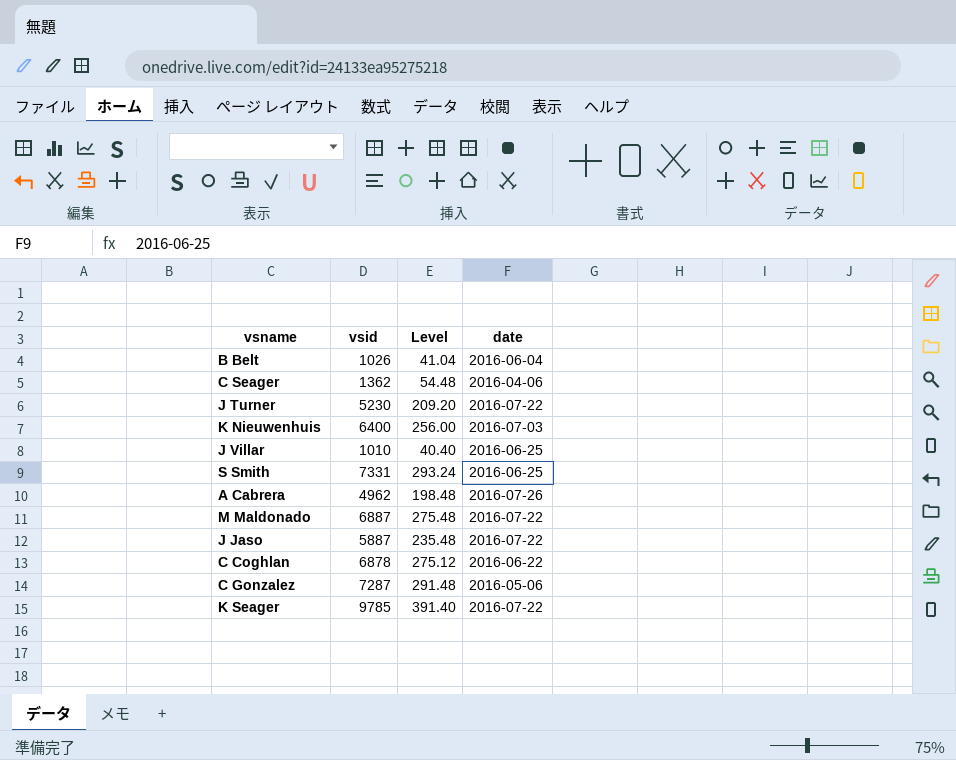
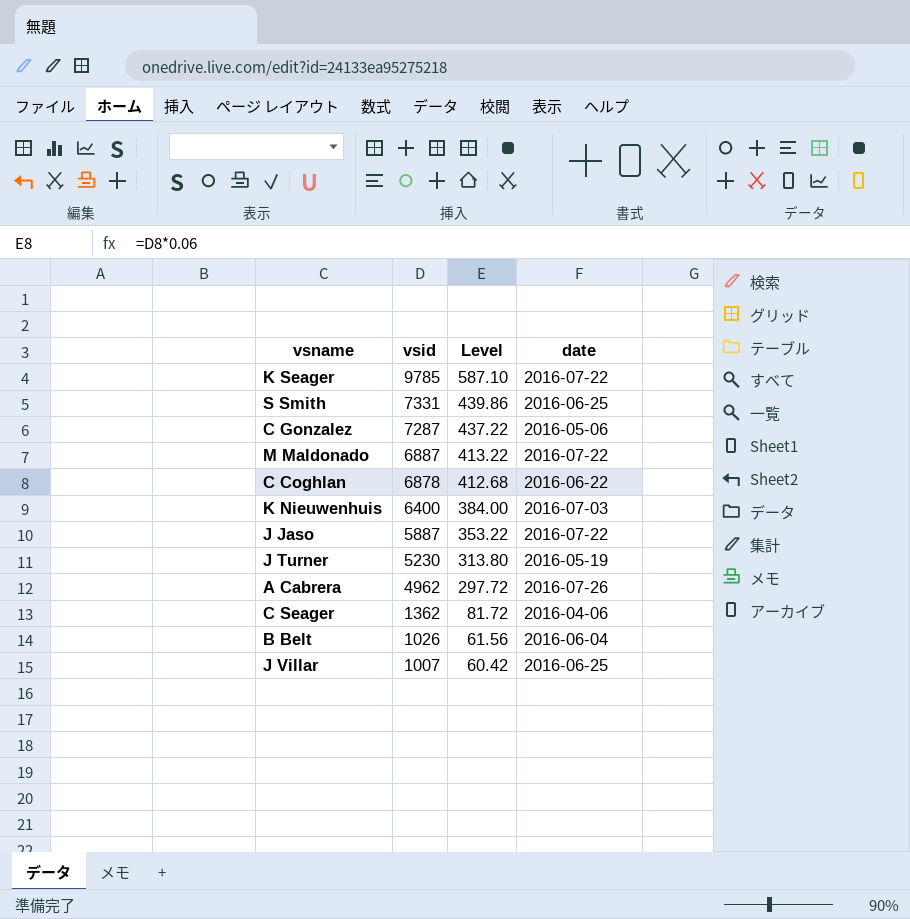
row order: none -> vsid descending
column Level | formula: [vsid] * 0.04 -> [vsid] * 0.06
J Turner | date: 2016-07-22 -> 2016-05-19
J Villar | vsid: 1010 -> 1007

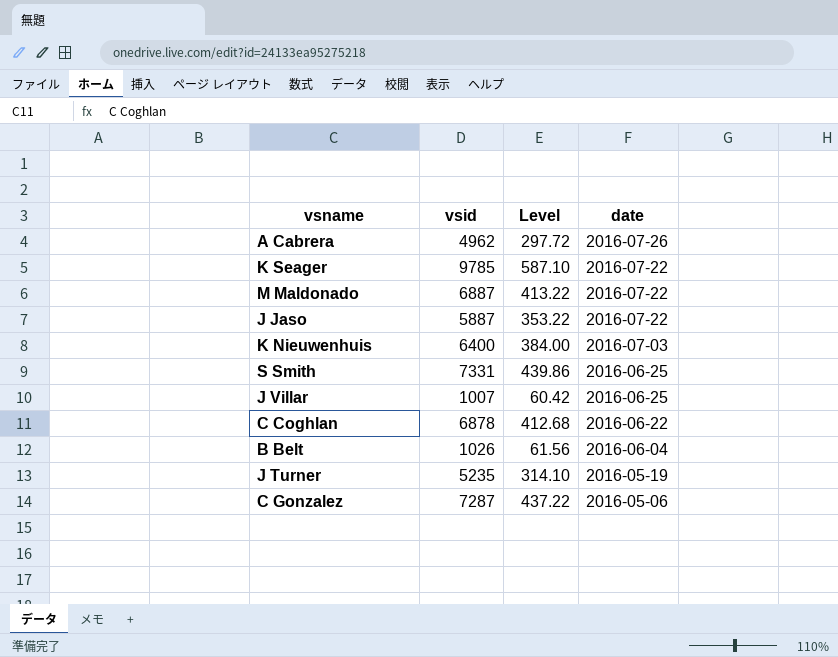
row order: vsid descending -> date descending
row C Seager: 1362 | 81.72 | 2016-04-06 -> none
J Turner | vsid: 5230 -> 5235
J Turner | Level: 313.80 -> 314.10

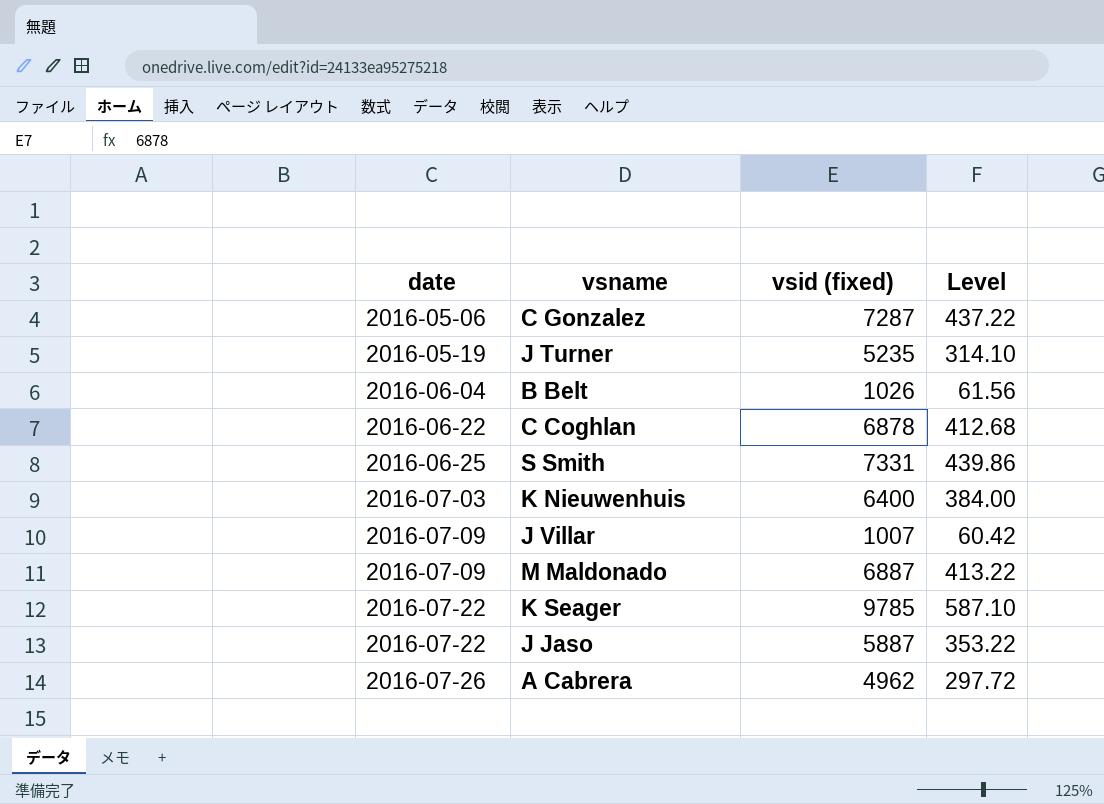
row order: date descending -> date ascending
column date | position: 4 -> 1
column name: vsid -> vsid (fixed)
J Villar | date: 2016-06-25 -> 2016-07-09
M Maldonado | date: 2016-07-22 -> 2016-07-09

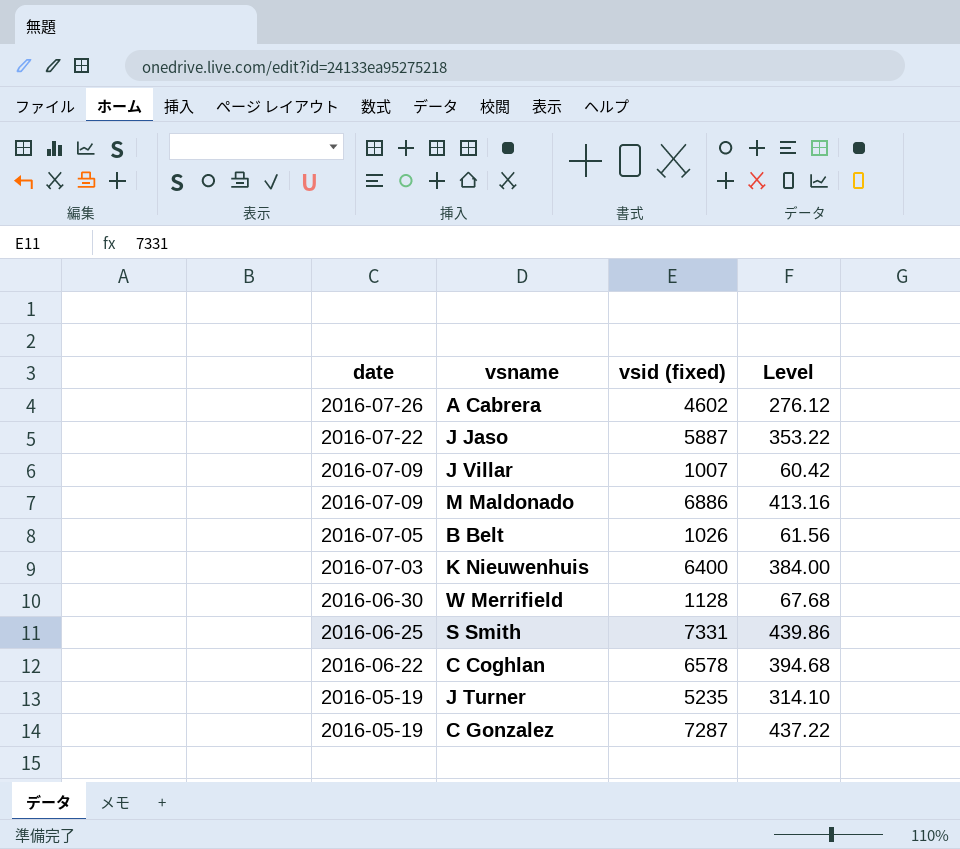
row order: date ascending -> date descending
row K Seager: 2016-07-22 | 9785 | 587.10 -> none
A Cabrera | vsid (fixed): 4962 -> 4602
A Cabrera | Level: 297.72 -> 276.12
M Maldonado | vsid (fixed): 6887 -> 6886
M Maldonado | Level: 413.22 -> 413.16
B Belt | date: 2016-06-04 -> 2016-07-05
row W Merrifield: none -> 2016-06-30 | 1128 | 67.68
C Coghlan | vsid (fixed): 6878 -> 6578
C Coghlan | Level: 412.68 -> 394.68
C Gonzalez | date: 2016-05-06 -> 2016-05-19

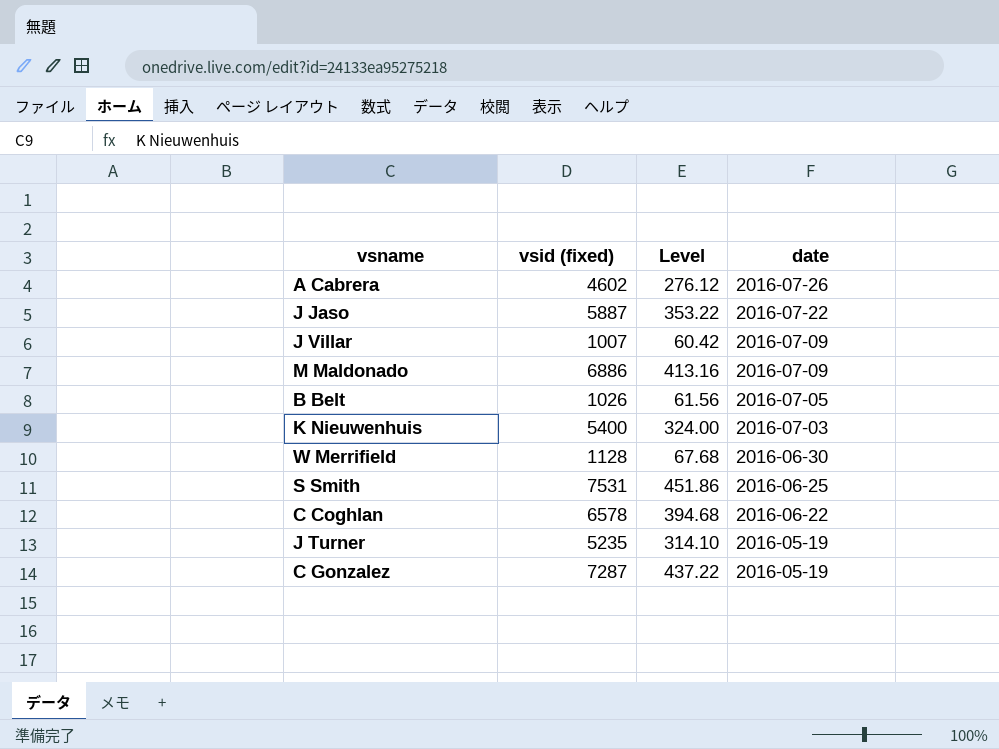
column date | position: 1 -> 4
K Nieuwenhuis | vsid (fixed): 6400 -> 5400
K Nieuwenhuis | Level: 384.00 -> 324.00
S Smith | vsid (fixed): 7331 -> 7531
S Smith | Level: 439.86 -> 451.86

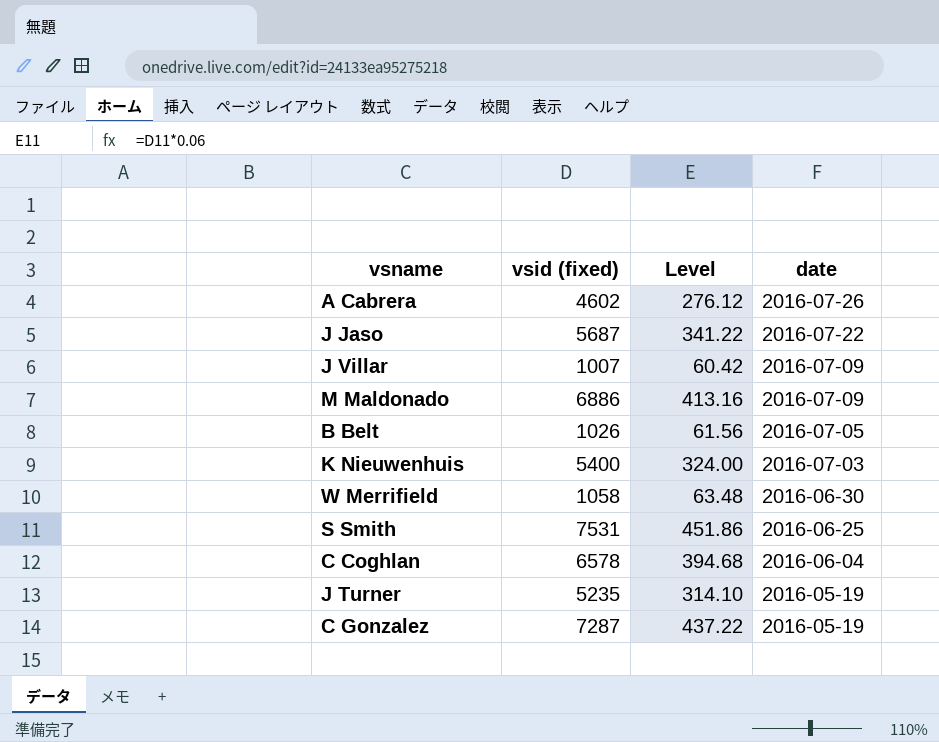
J Jaso | vsid (fixed): 5887 -> 5687
J Jaso | Level: 353.22 -> 341.22
W Merrifield | vsid (fixed): 1128 -> 1058
W Merrifield | Level: 67.68 -> 63.48
C Coghlan | date: 2016-06-22 -> 2016-06-04

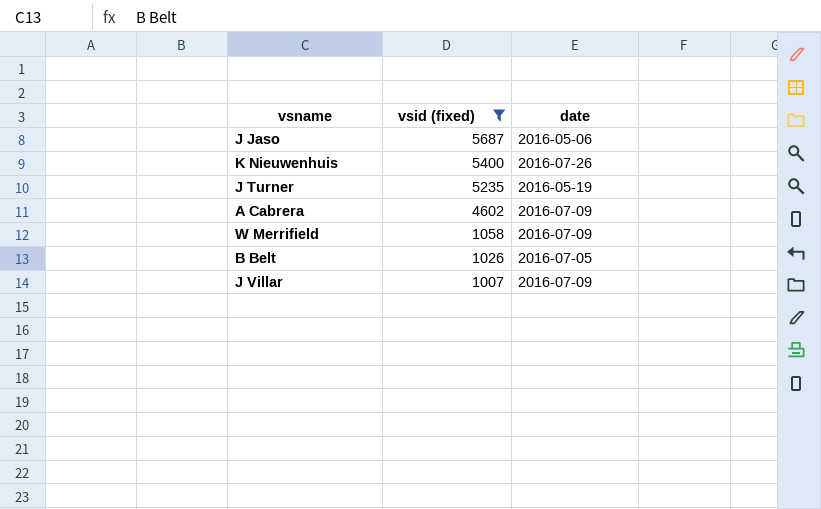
filter: none -> vsid (fixed) <= 5687
row order: date descending -> vsid (fixed) descending
column Level | formula: [vsid (fixed)] * 0.06 -> none
J Jaso | date: 2016-07-22 -> 2016-05-06
K Nieuwenhuis | date: 2016-07-03 -> 2016-07-26
A Cabrera | date: 2016-07-26 -> 2016-07-09
W Merrifield | date: 2016-06-30 -> 2016-07-09

